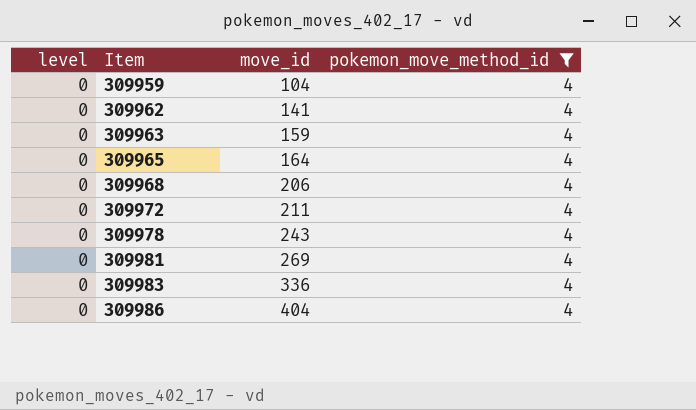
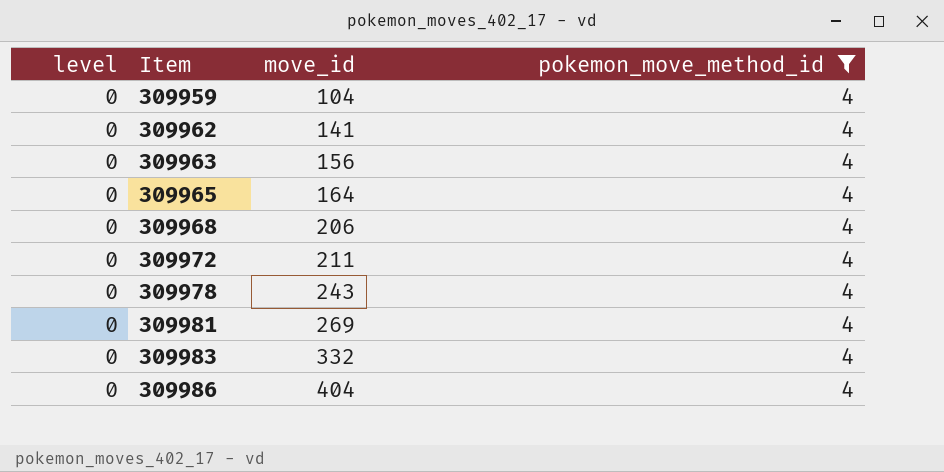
309963 | move_id: 159 -> 156
309983 | move_id: 336 -> 332

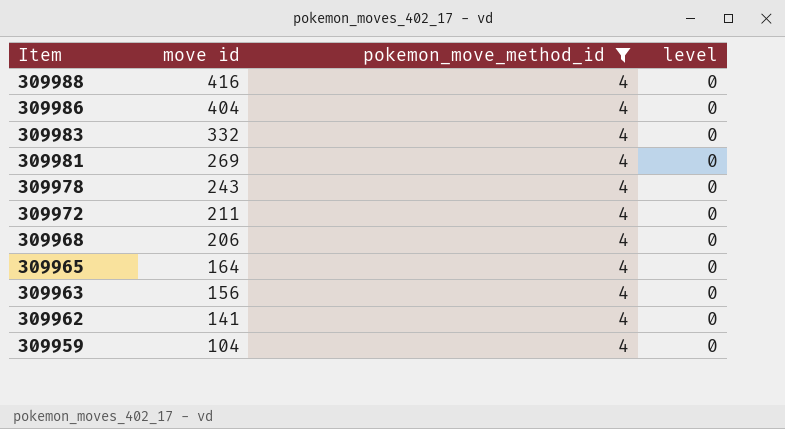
row order: Item ascending -> Item descending
column name: move_id -> move id
column level | position: 1 -> 4
row 309988: none -> 416 | 4 | 0

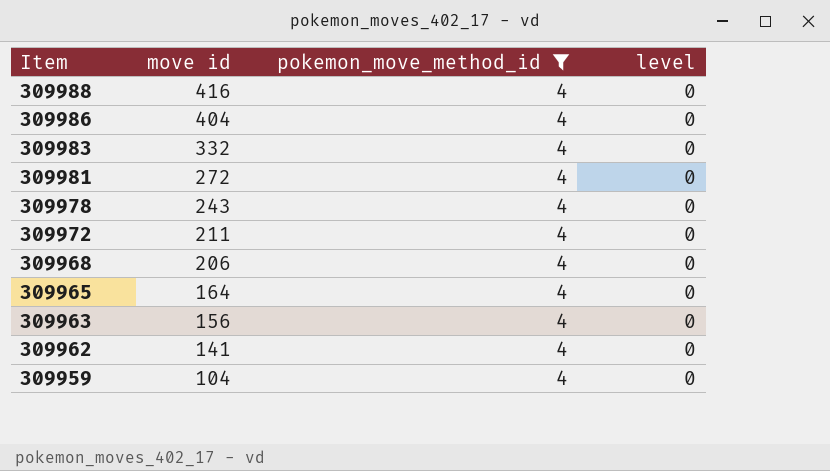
309981 | move id: 269 -> 272

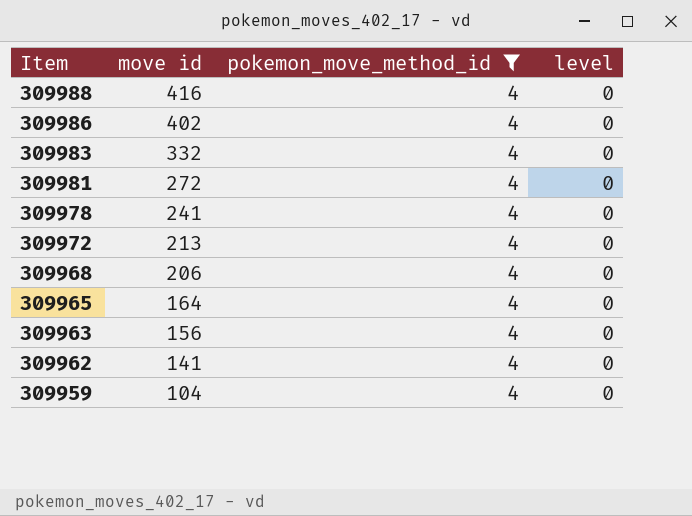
309986 | move id: 404 -> 402
309978 | move id: 243 -> 241
309972 | move id: 211 -> 213

